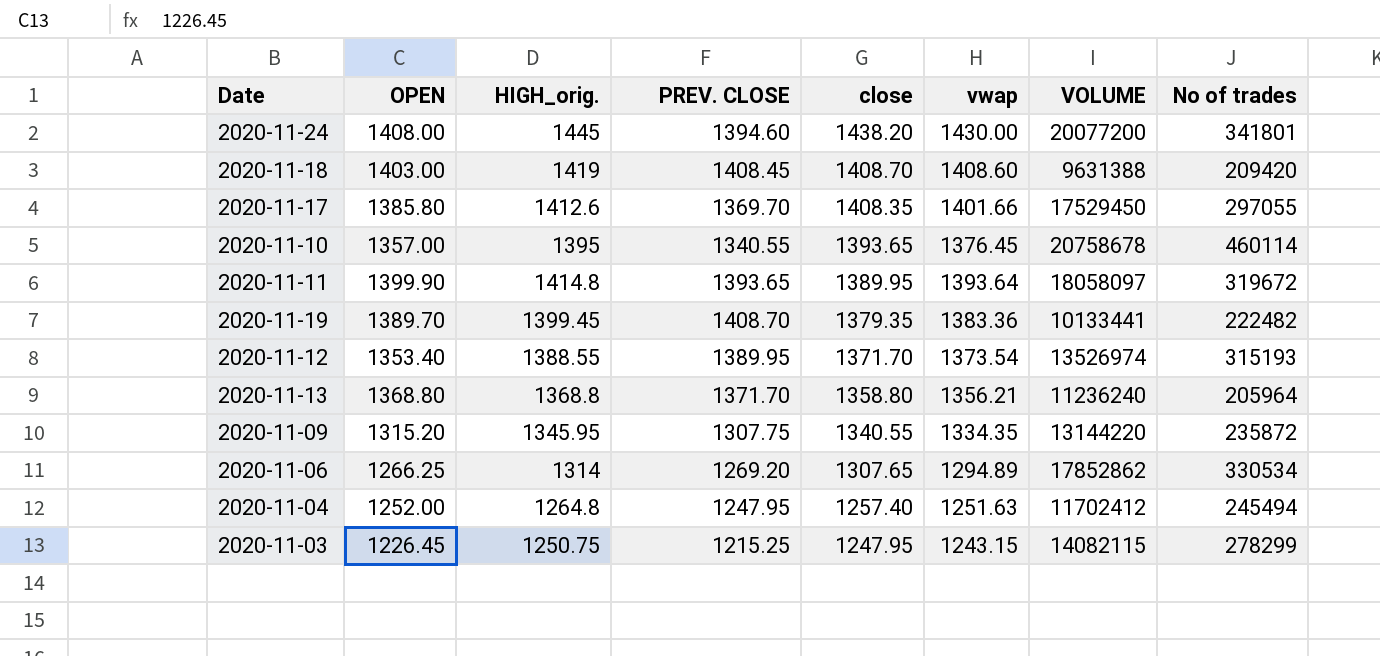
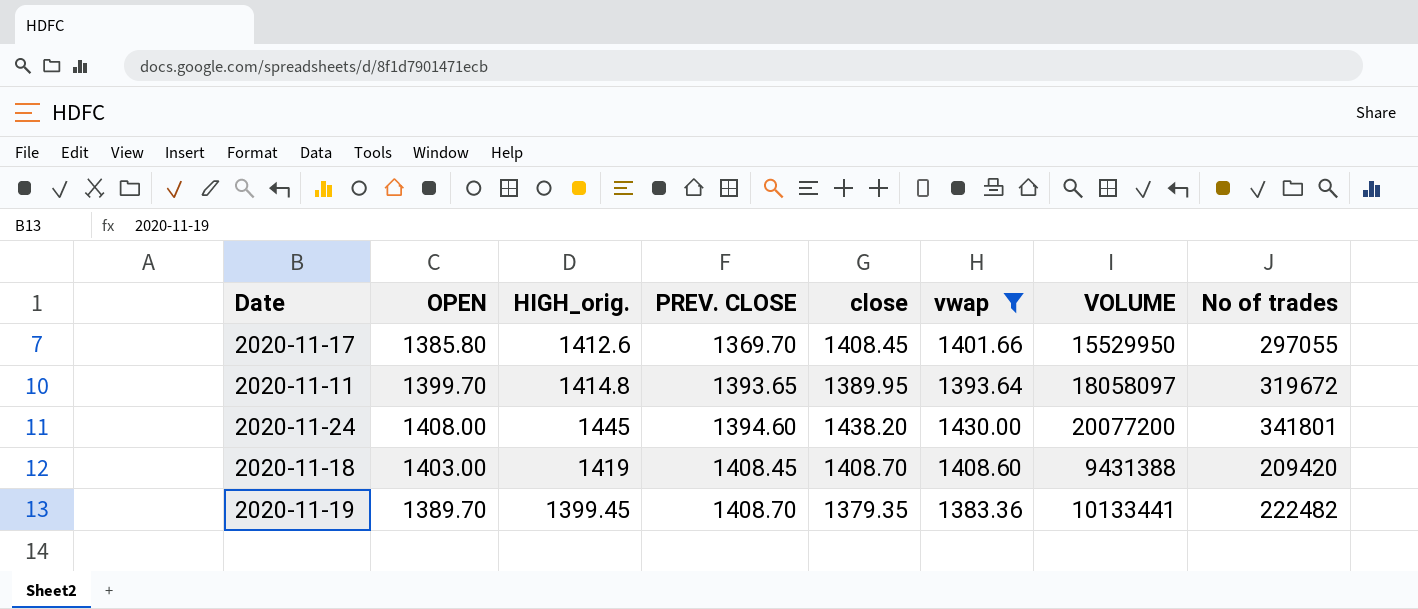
filter: none -> vwap >= 1383.36
row order: close descending -> PREV. CLOSE ascending
2020-11-17 | close: 1408.35 -> 1408.45
2020-11-17 | VOLUME: 17529450 -> 15529950
2020-11-11 | OPEN: 1399.90 -> 1399.70
2020-11-18 | VOLUME: 9631388 -> 9431388

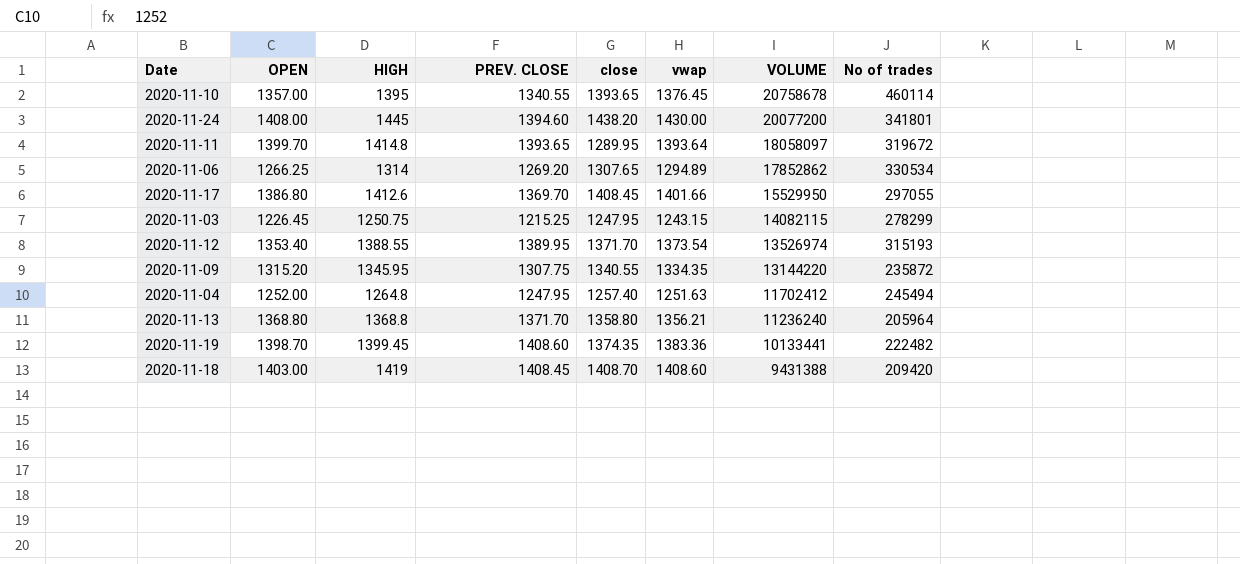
filter: vwap >= 1383.36 -> none
row order: PREV. CLOSE ascending -> VOLUME descending
column name: HIGH_orig. -> HIGH
2020-11-11 | close: 1389.95 -> 1289.95
2020-11-17 | OPEN: 1385.80 -> 1386.80
2020-11-19 | OPEN: 1389.70 -> 1398.70
2020-11-19 | PREV. CLOSE: 1408.70 -> 1408.60
2020-11-19 | close: 1379.35 -> 1374.35

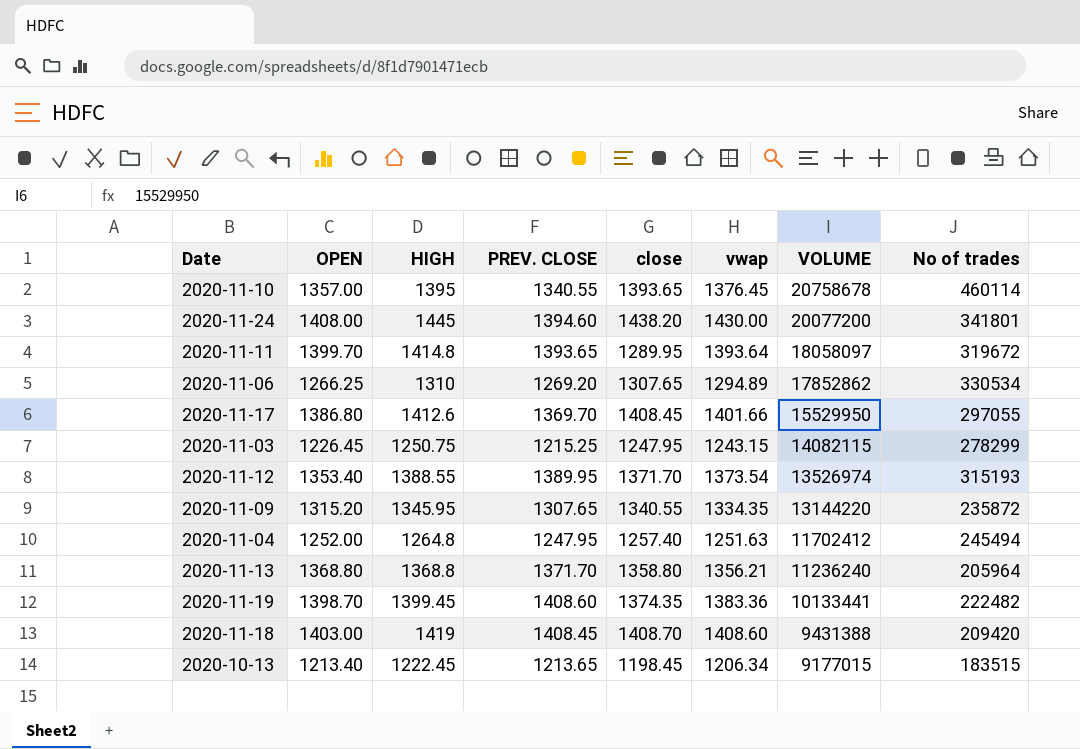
2020-11-06 | HIGH: 1314 -> 1310
2020-11-09 | PREV. CLOSE: 1307.75 -> 1307.65
row 2020-10-13: none -> 1213.40 | 1222.45 | 1213.65 | 1198.45 | 1206.34 | 9177015 | 183515

